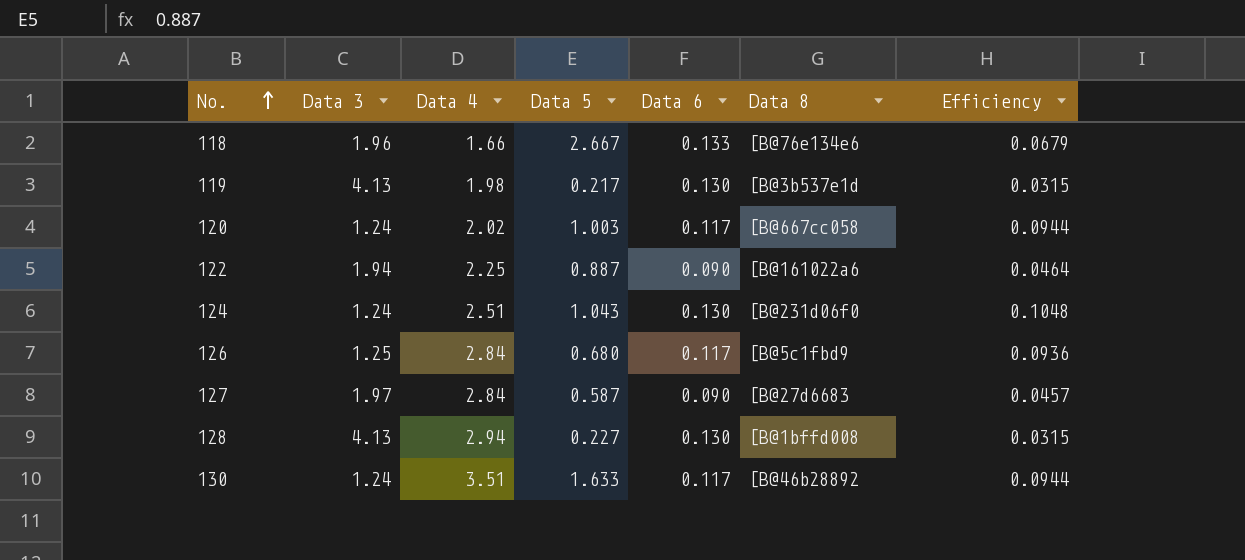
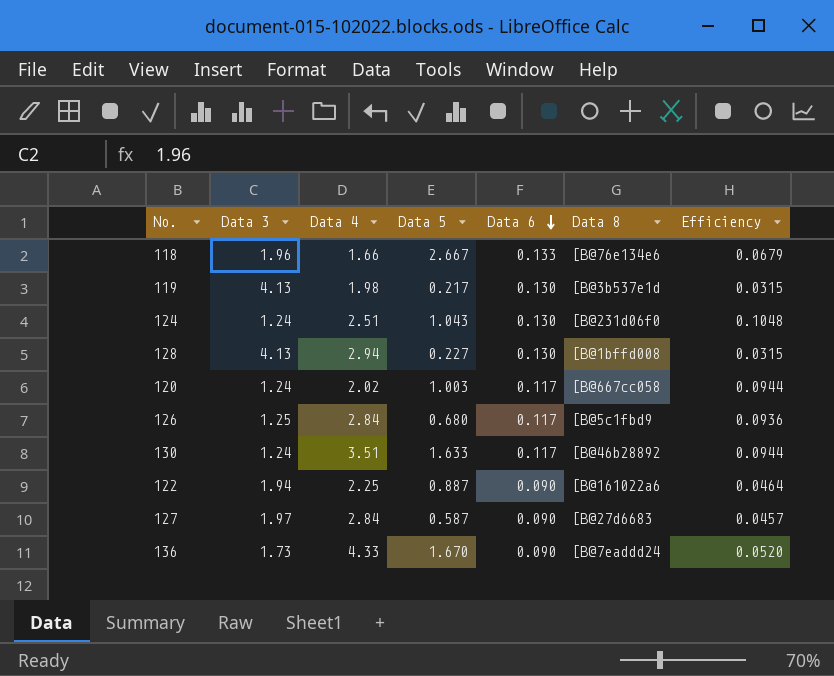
row order: No. ascending -> Data 6 descending
row 136: none -> 1.73 | 4.33 | 1.670 | 0.090 | [B@7eaddd24 | 0.0520

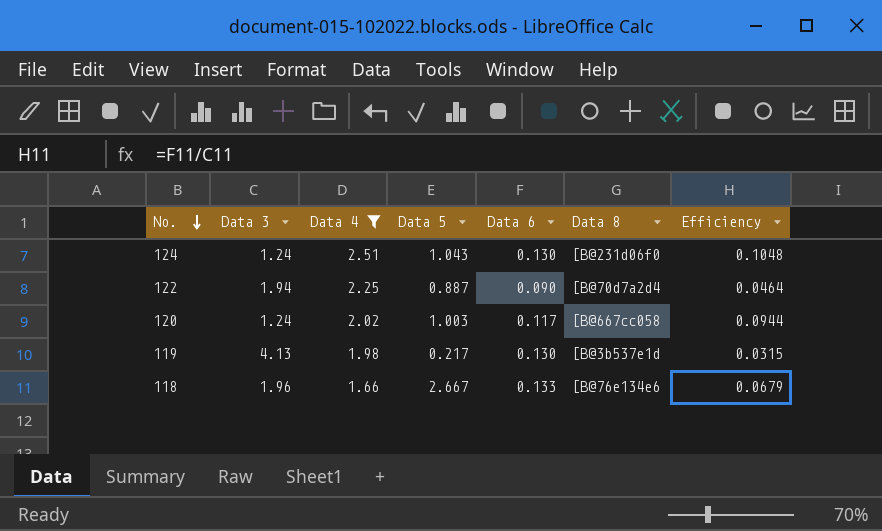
filter: none -> Data 4 <= 2.51
row order: Data 6 descending -> No. descending
122 | Data 8: [B@161022a6 -> [B@70d7a2d4

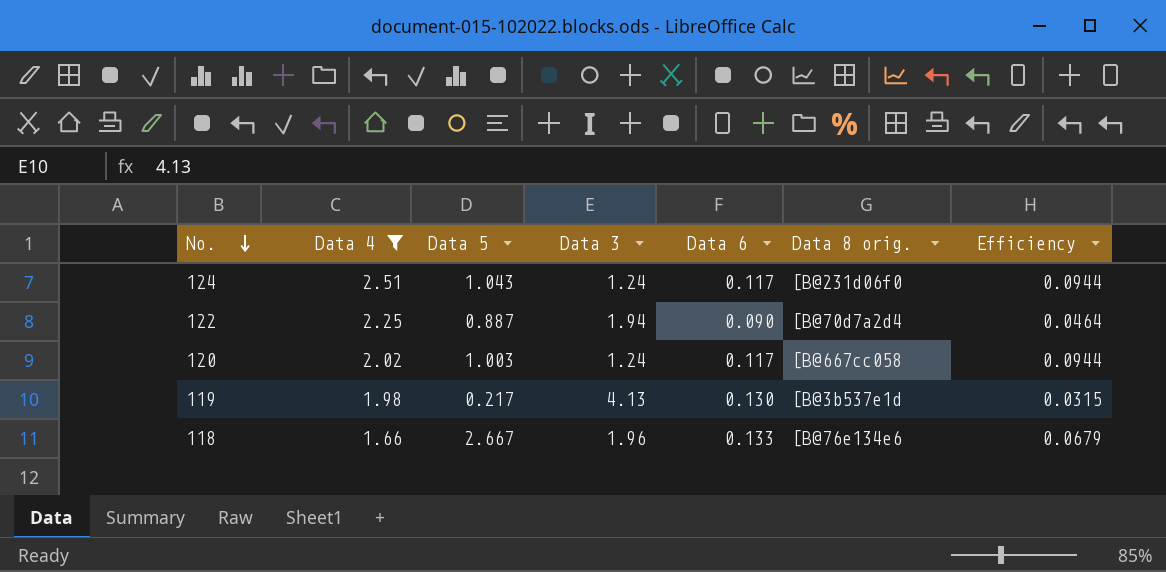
column Data 3 | position: 2 -> 4
column name: Data 8 -> Data 8 orig.
124 | Data 6: 0.130 -> 0.117
124 | Efficiency: 0.1048 -> 0.0944

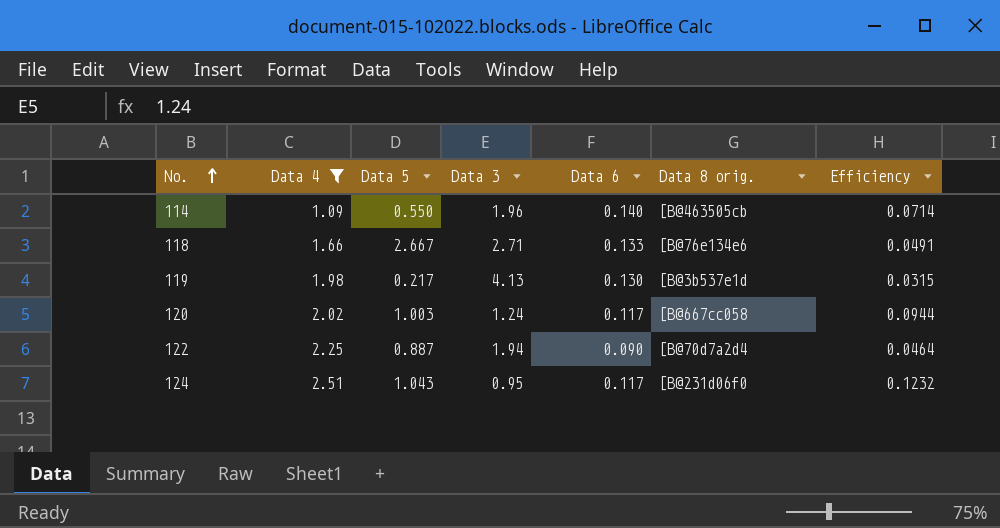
row order: No. descending -> No. ascending
row 114: none -> 1.09 | 0.550 | 1.96 | 0.140 | [B@463505cb | 0.0714
118 | Data 3: 1.96 -> 2.71
118 | Efficiency: 0.0679 -> 0.0491
124 | Data 3: 1.24 -> 0.95
124 | Efficiency: 0.0944 -> 0.1232

